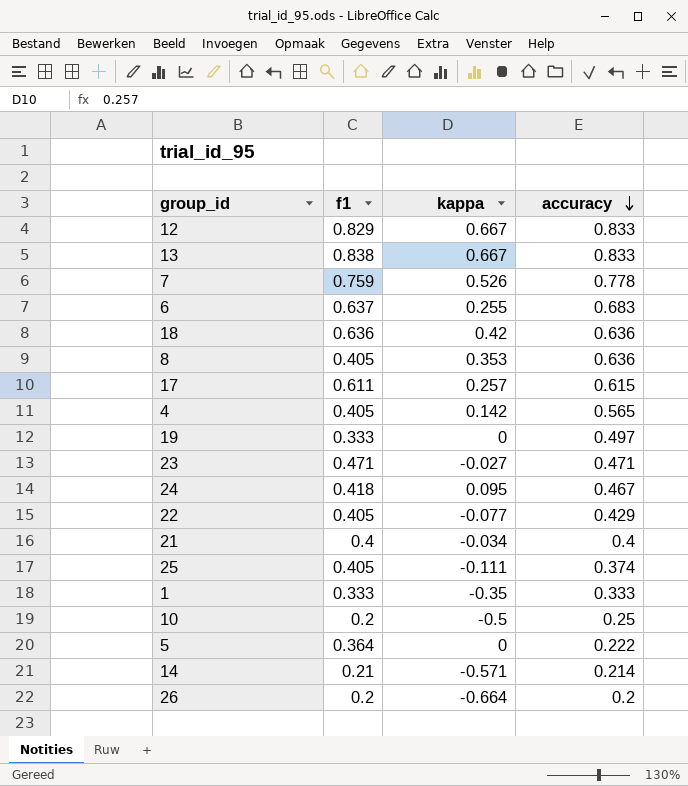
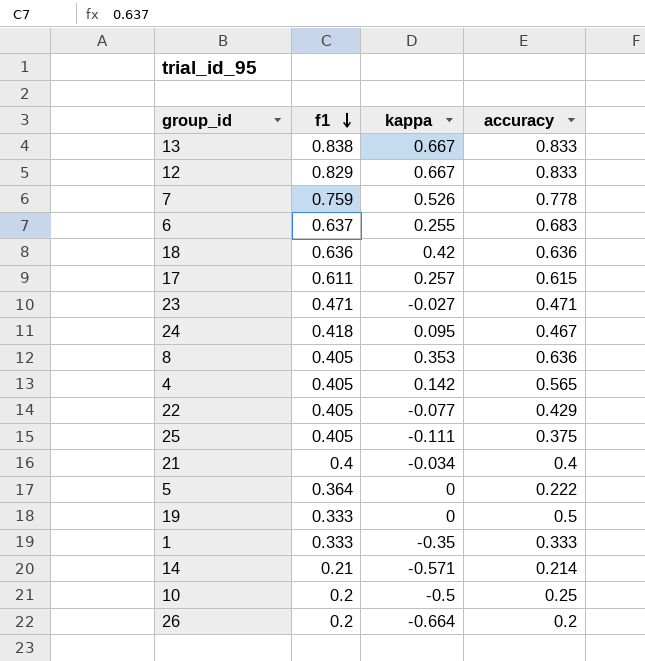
row order: accuracy descending -> f1 descending
25 | accuracy: 0.374 -> 0.375
19 | accuracy: 0.497 -> 0.5

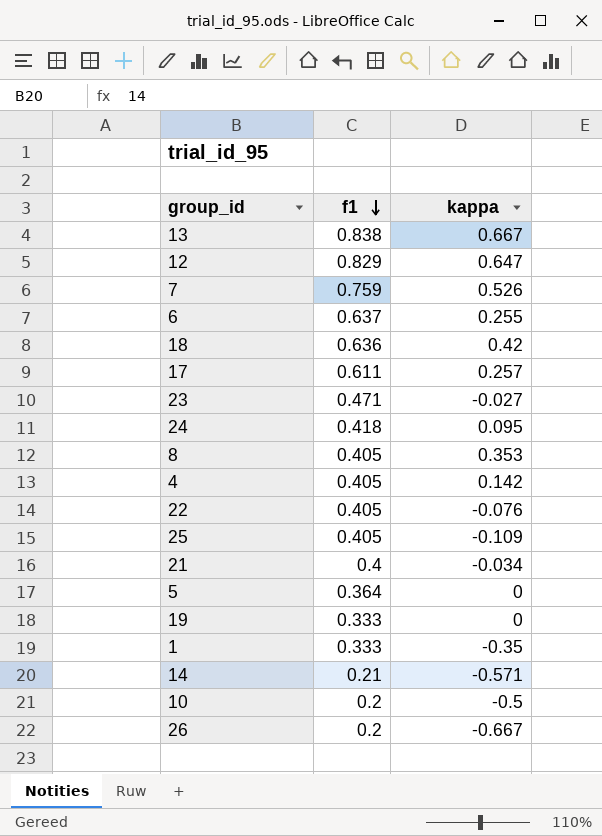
column accuracy | position: 4 -> none
12 | kappa: 0.667 -> 0.647
22 | kappa: -0.077 -> -0.076
25 | kappa: -0.111 -> -0.109
26 | kappa: -0.664 -> -0.667

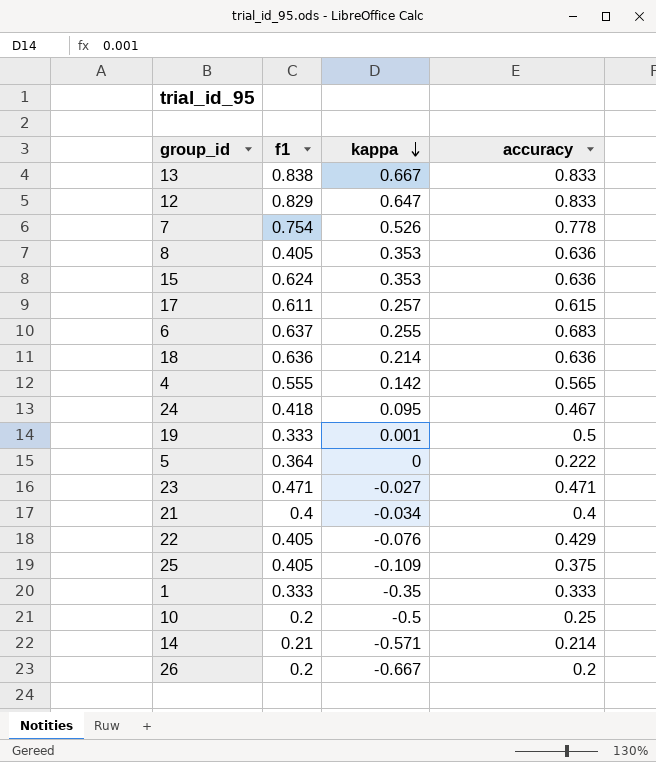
row order: f1 descending -> kappa descending
column accuracy | position: none -> 4
7 | f1: 0.759 -> 0.754
row 15: none -> 0.624 | 0.353 | 0.636
18 | kappa: 0.42 -> 0.214
4 | f1: 0.405 -> 0.555
19 | kappa: 0 -> 0.001

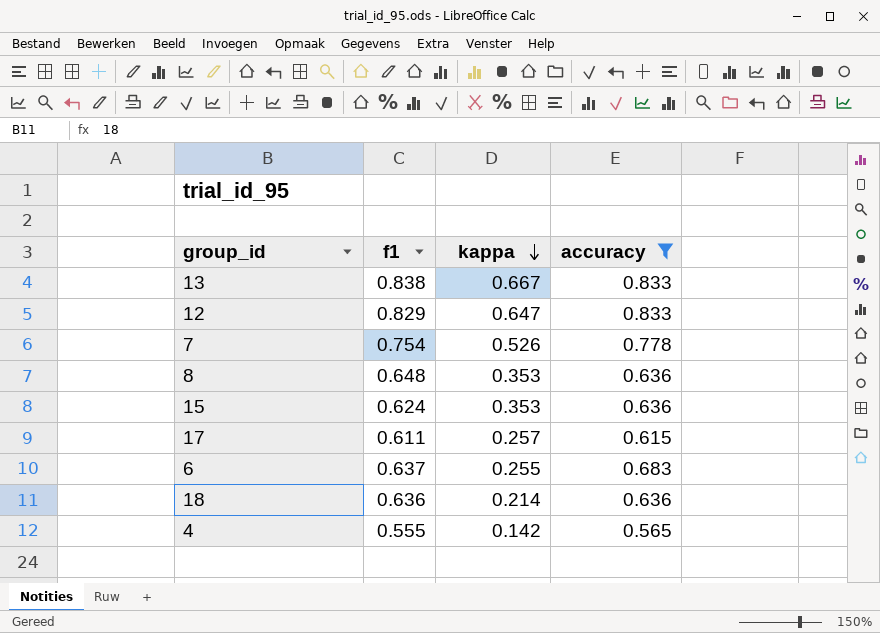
filter: none -> accuracy >= 0.565
8 | f1: 0.405 -> 0.648

